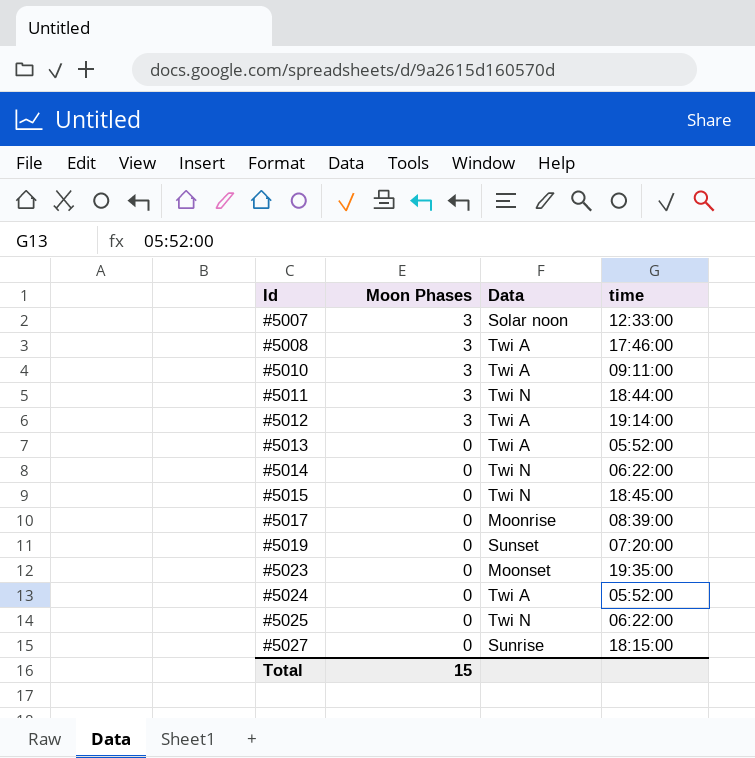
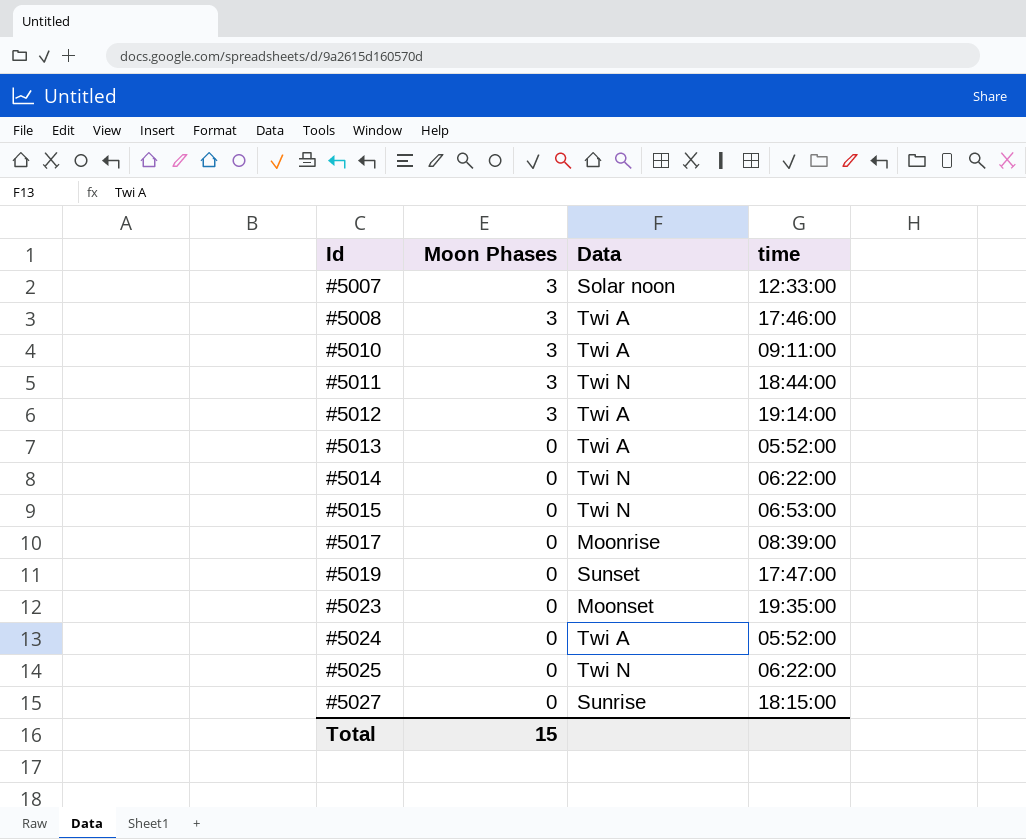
#5015 | time: 18:45:00 -> 06:53:00
#5019 | time: 07:20:00 -> 17:47:00

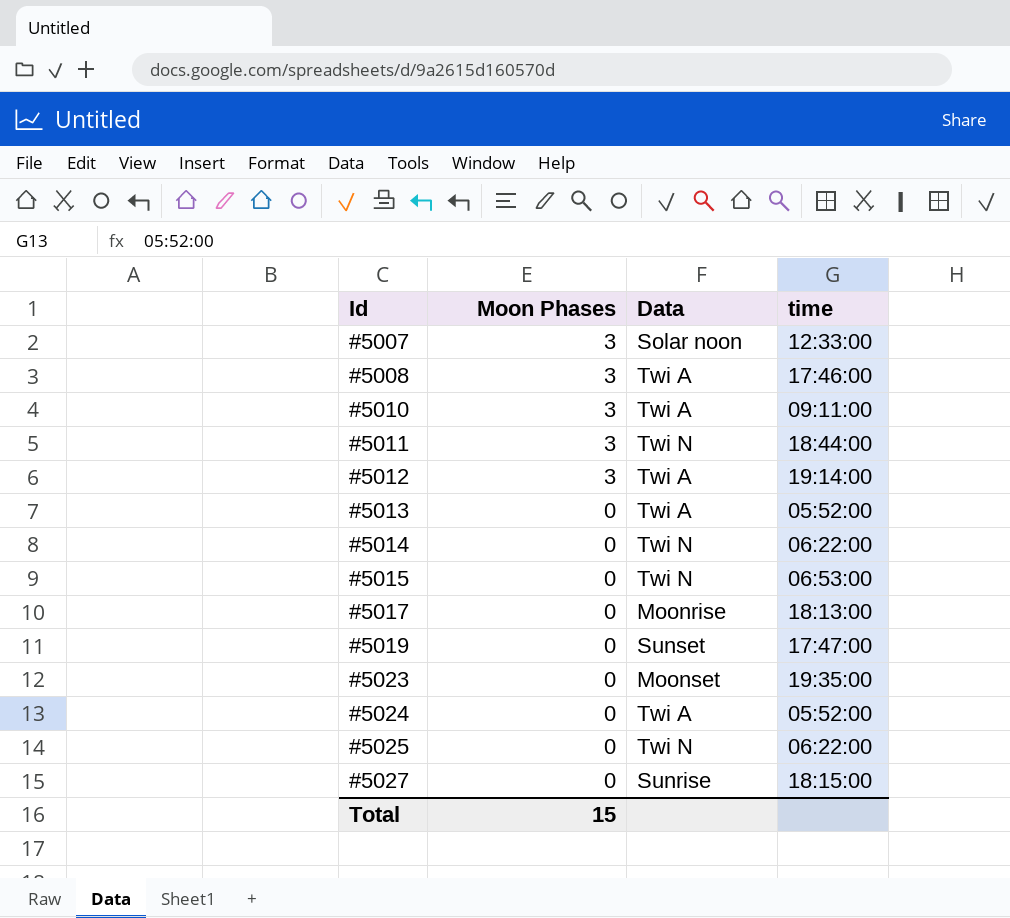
#5017 | time: 08:39:00 -> 18:13:00

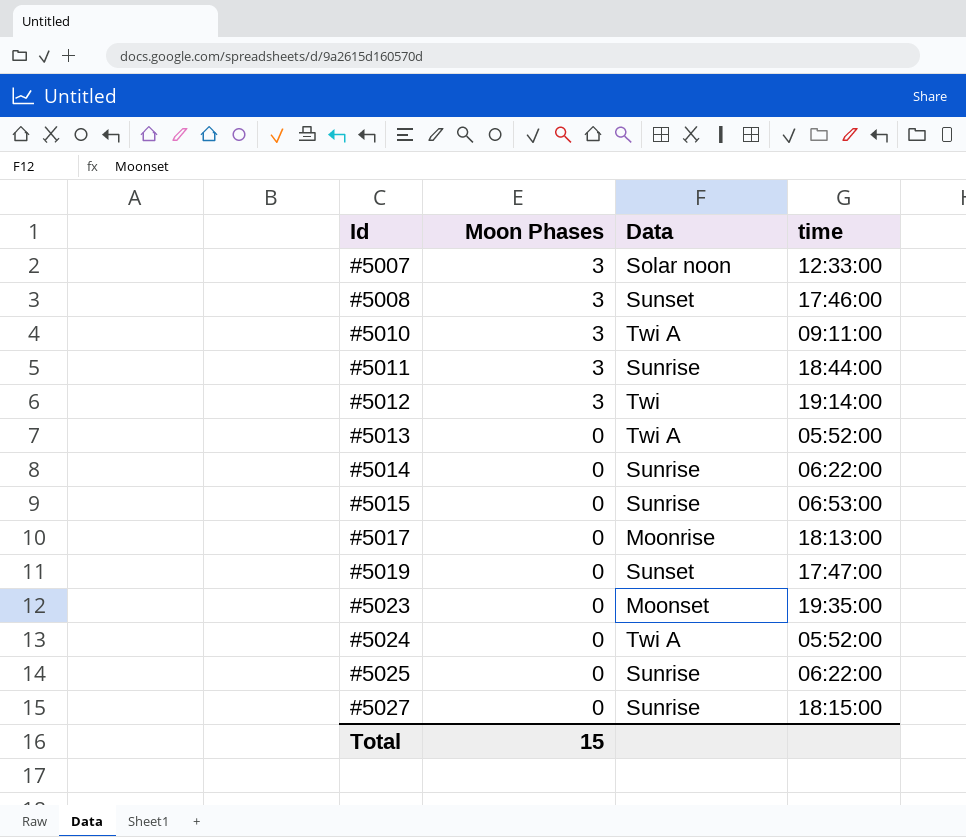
#5008 | Data: Twi A -> Sunset
#5011 | Data: Twi N -> Sunrise
#5012 | Data: Twi A -> Twi
#5014 | Data: Twi N -> Sunrise
#5015 | Data: Twi N -> Sunrise
#5025 | Data: Twi N -> Sunrise

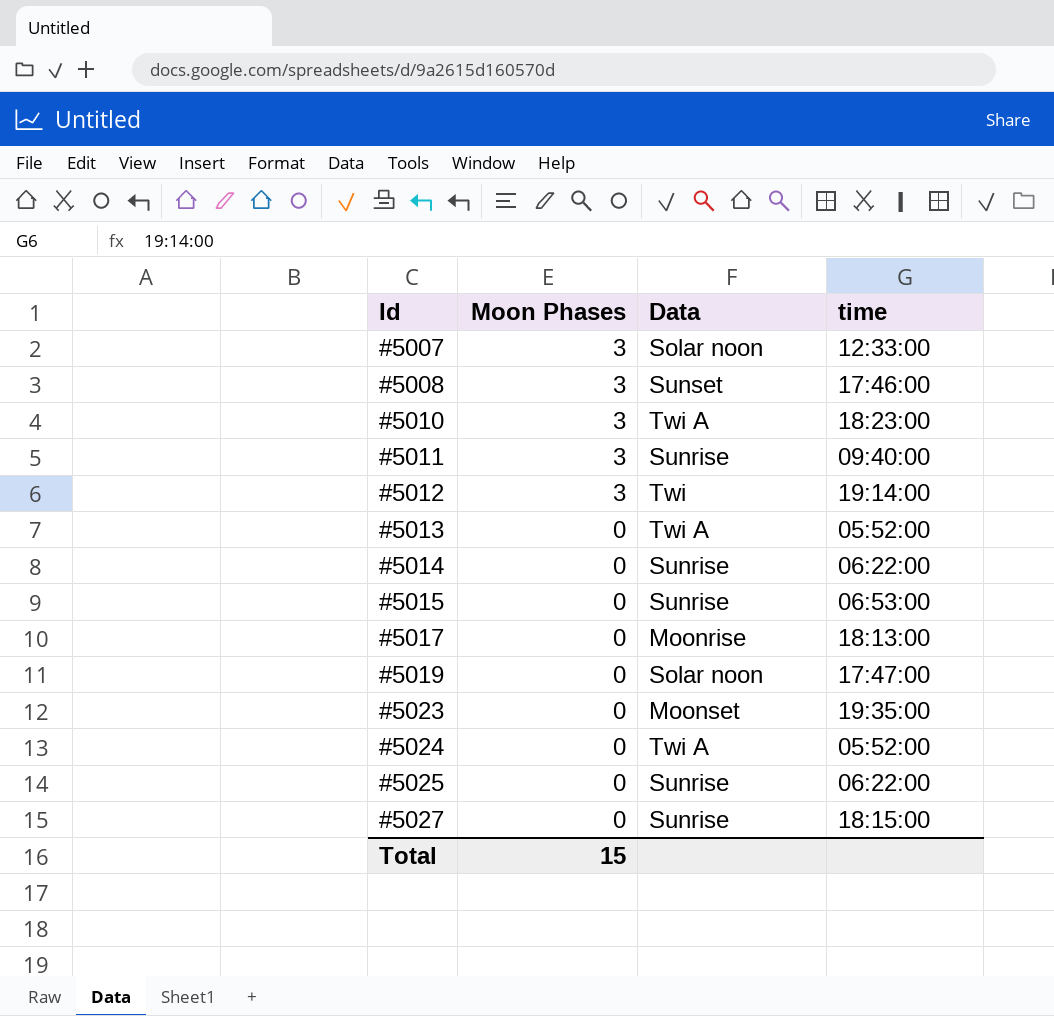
#5010 | time: 09:11:00 -> 18:23:00
#5011 | time: 18:44:00 -> 09:40:00
#5019 | Data: Sunset -> Solar noon

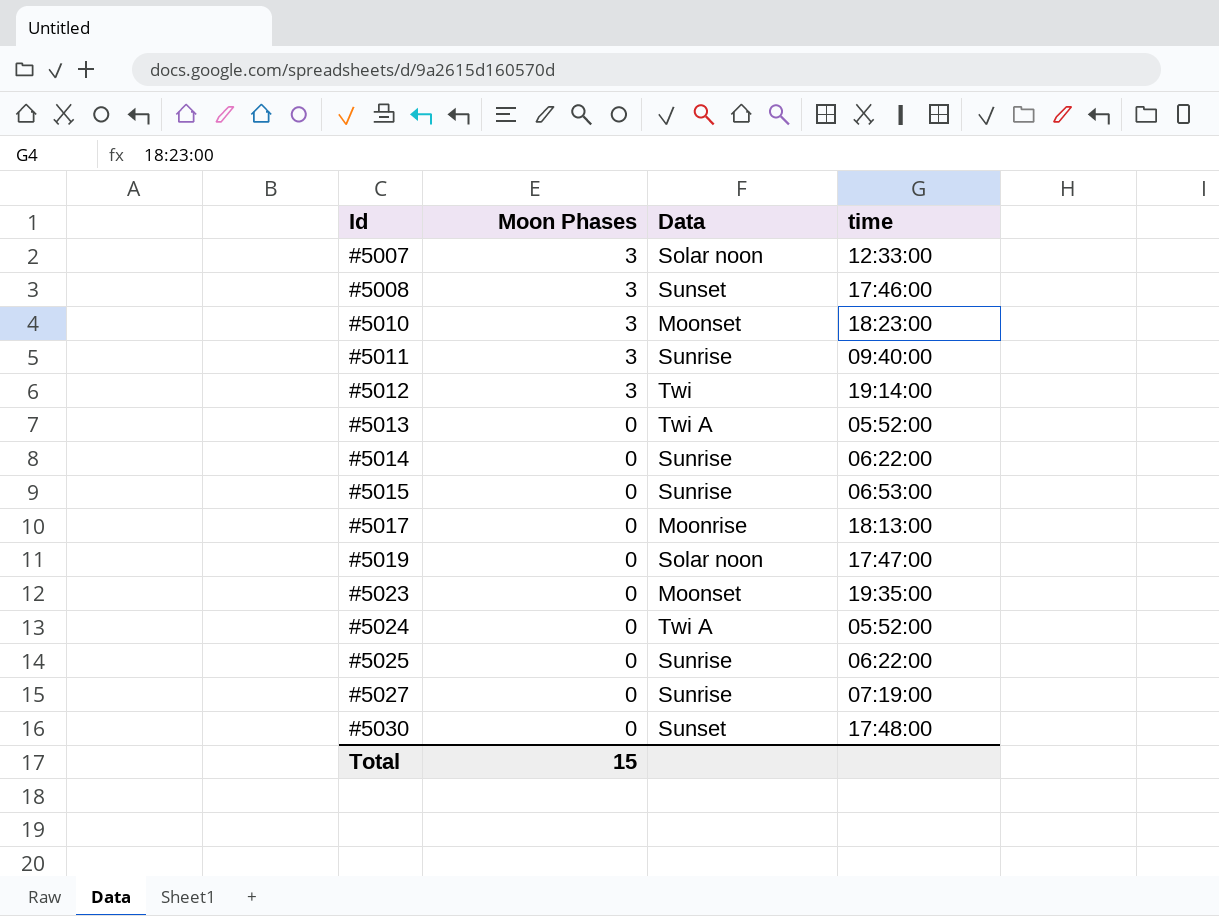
#5010 | Data: Twi A -> Moonset
#5027 | time: 18:15:00 -> 07:19:00
row #5030: none -> 0 | Sunset | 17:48:00

